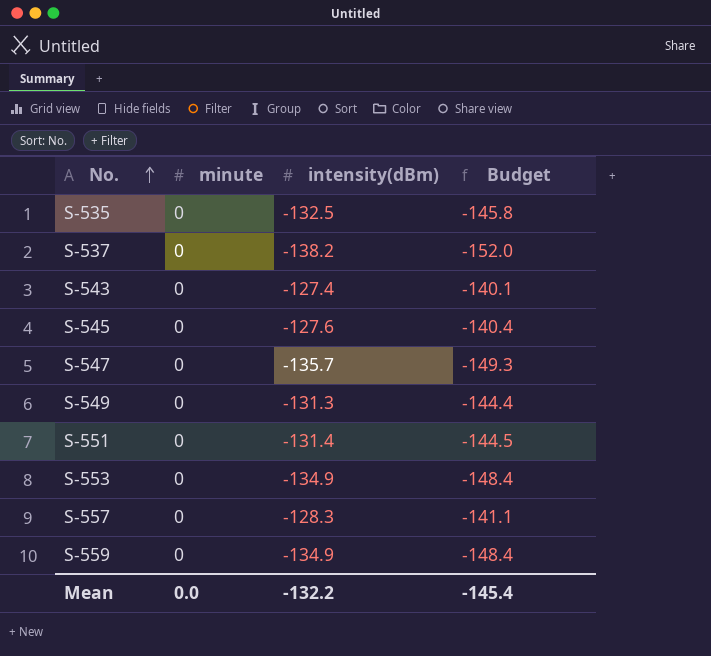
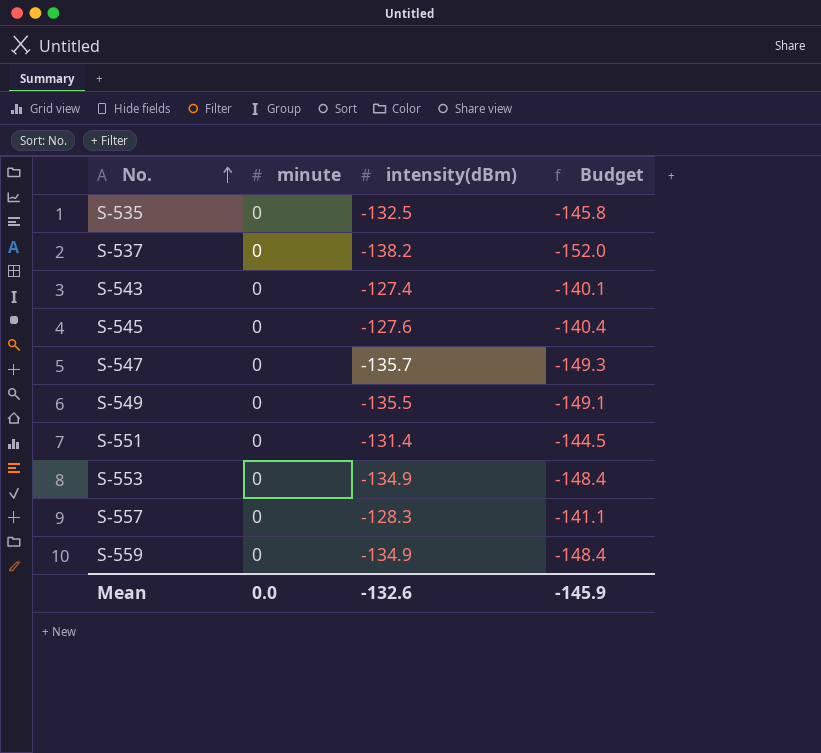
S-549 | intensity(dBm): -131.3 -> -135.5
S-549 | Budget: -144.4 -> -149.1
Mean | intensity(dBm): -132.2 -> -132.6
Mean | Budget: -145.4 -> -145.9

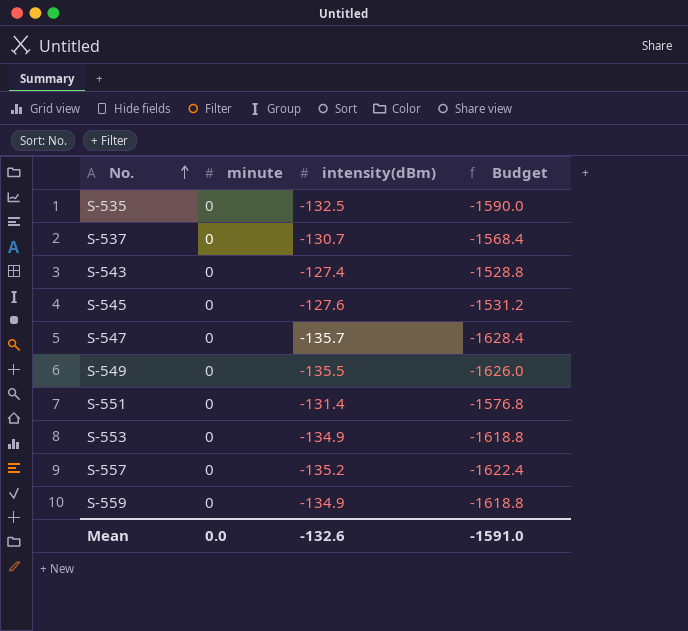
column Budget | formula: [intensity(dBm)] * 1.1 -> [intensity(dBm)] * 12
S-537 | intensity(dBm): -138.2 -> -130.7
S-557 | intensity(dBm): -128.3 -> -135.2
Mean | Budget: -145.9 -> -1591.0

